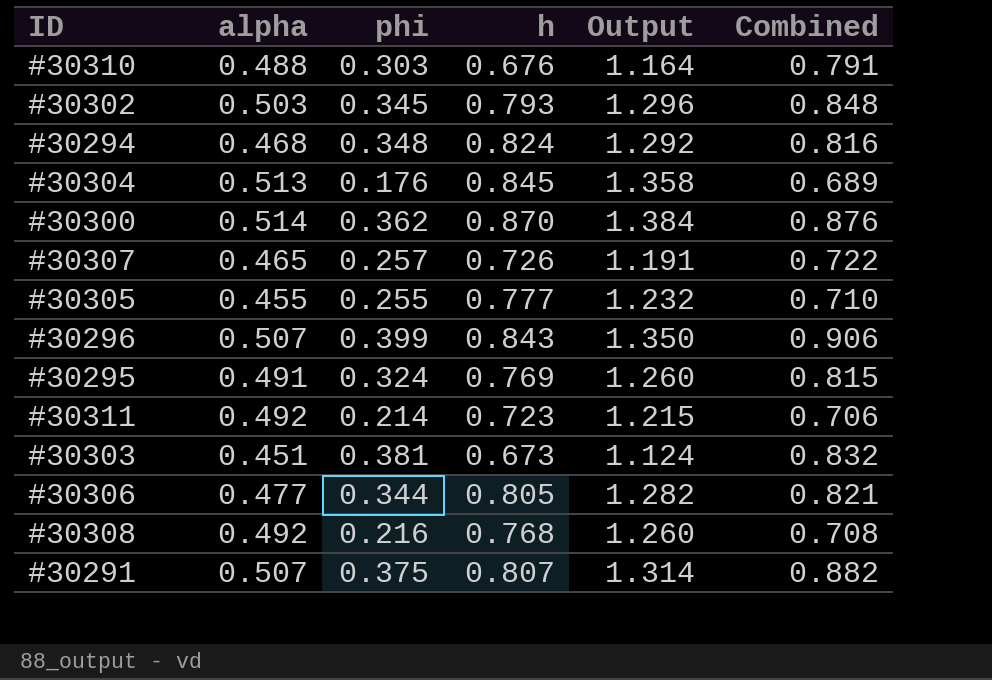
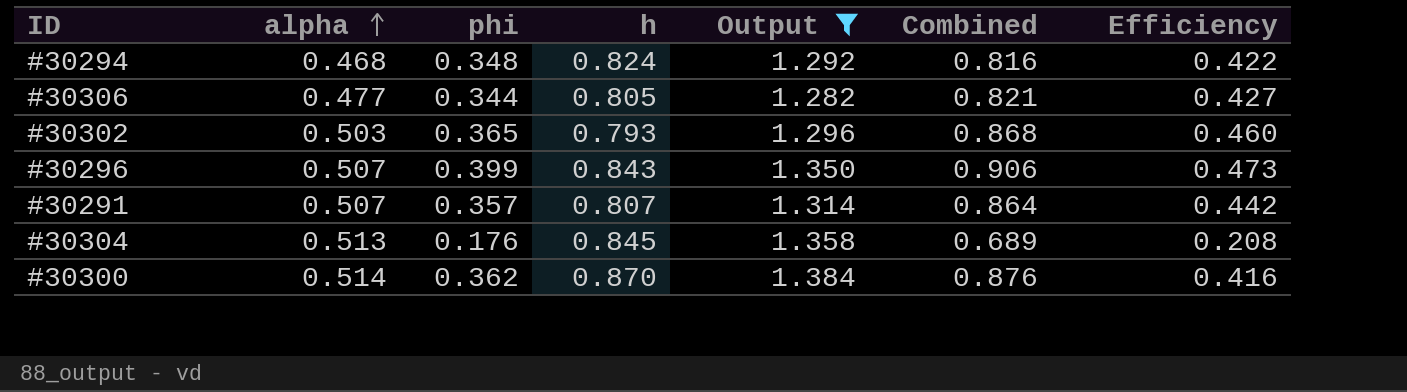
filter: none -> Output >= 1.282
row order: none -> alpha ascending
column Efficiency | formula: none -> [phi] / [h]
#30302 | phi: 0.345 -> 0.365
#30302 | Combined: 0.848 -> 0.868
#30291 | phi: 0.375 -> 0.357
#30291 | Combined: 0.882 -> 0.864

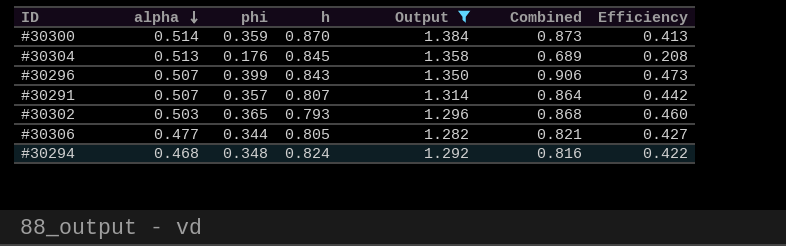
row order: alpha ascending -> alpha descending
#30300 | phi: 0.362 -> 0.359
#30300 | Combined: 0.876 -> 0.873
#30300 | Efficiency: 0.416 -> 0.413

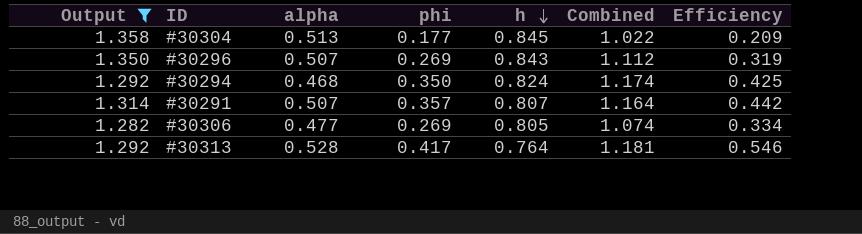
row order: alpha descending -> h descending
column Output | position: 5 -> 1
column Combined | formula: [alpha] + [phi] -> [phi] + [h]
row #30300: 0.514 | 0.359 | 0.870 | 1.384 | 0.873 | 0.413 -> none
row #30302: 0.503 | 0.365 | 0.793 | 1.296 | 0.868 | 0.460 -> none
#30304 | phi: 0.176 -> 0.177
#30304 | Efficiency: 0.208 -> 0.209
#30296 | phi: 0.399 -> 0.269
#30296 | Efficiency: 0.473 -> 0.319
#30294 | phi: 0.348 -> 0.350
#30294 | Efficiency: 0.422 -> 0.425
#30306 | phi: 0.344 -> 0.269
#30306 | Efficiency: 0.427 -> 0.334
row #30313: none -> 1.292 | 0.528 | 0.417 | 0.764 | 1.181 | 0.546

